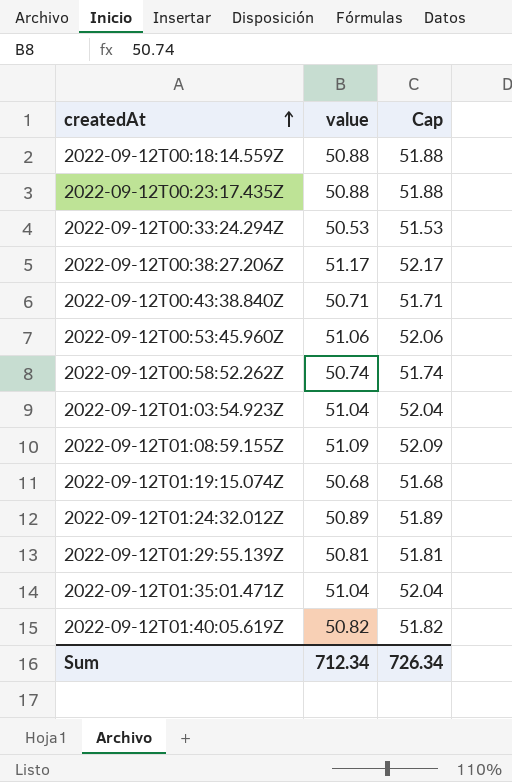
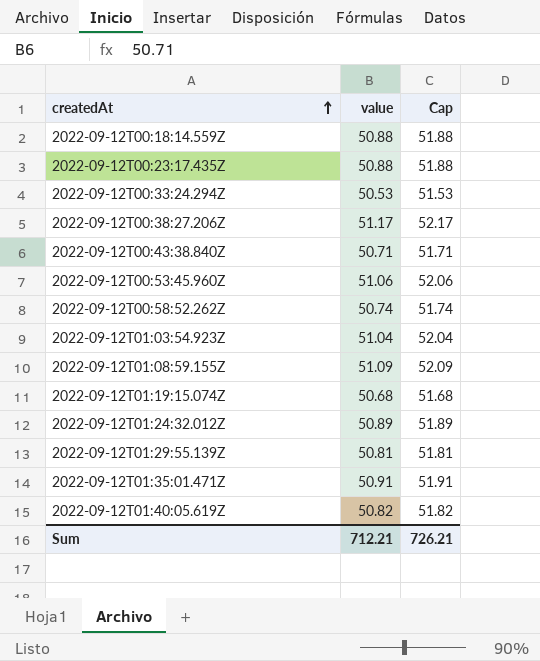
2022-09-12T01:35:01.471Z | value: 51.04 -> 50.91
2022-09-12T01:35:01.471Z | Cap: 52.04 -> 51.91
Sum | value: 712.34 -> 712.21
Sum | Cap: 726.34 -> 726.21

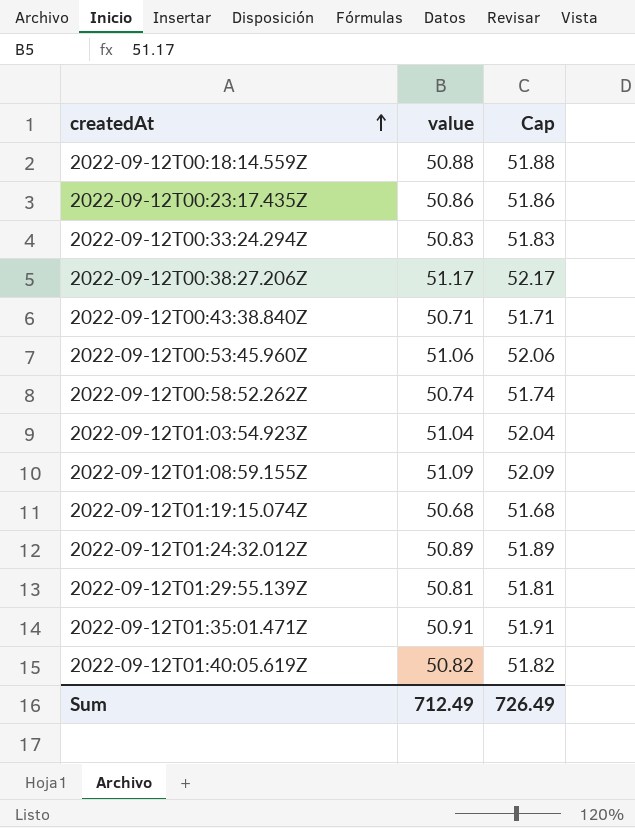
2022-09-12T00:23:17.435Z | value: 50.88 -> 50.86
2022-09-12T00:23:17.435Z | Cap: 51.88 -> 51.86
2022-09-12T00:33:24.294Z | value: 50.53 -> 50.83
2022-09-12T00:33:24.294Z | Cap: 51.53 -> 51.83
Sum | value: 712.21 -> 712.49
Sum | Cap: 726.21 -> 726.49

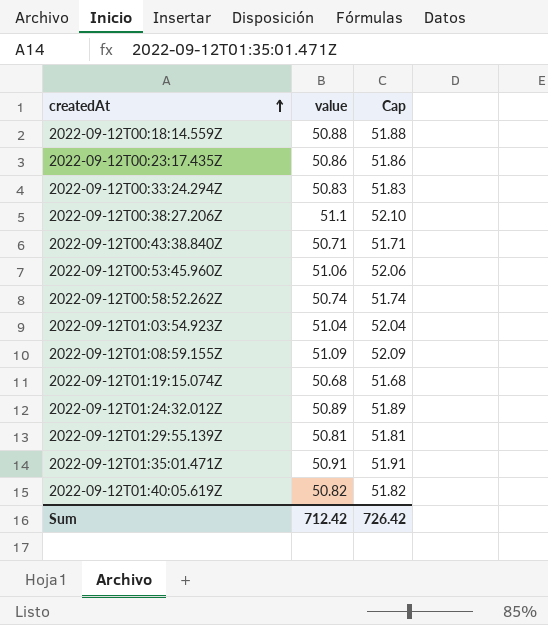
2022-09-12T00:38:27.206Z | value: 51.17 -> 51.1
2022-09-12T00:38:27.206Z | Cap: 52.17 -> 52.10
Sum | value: 712.49 -> 712.42
Sum | Cap: 726.49 -> 726.42

